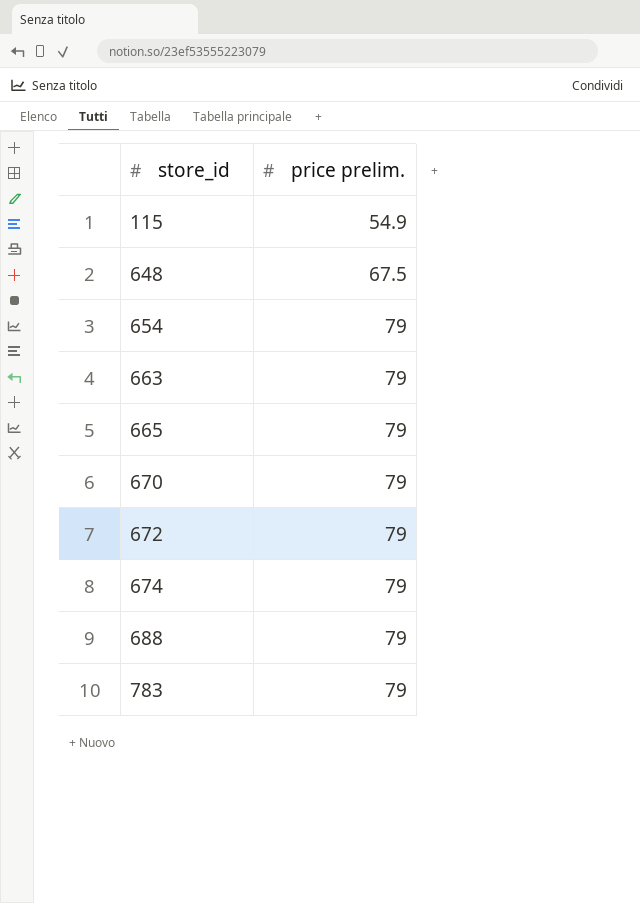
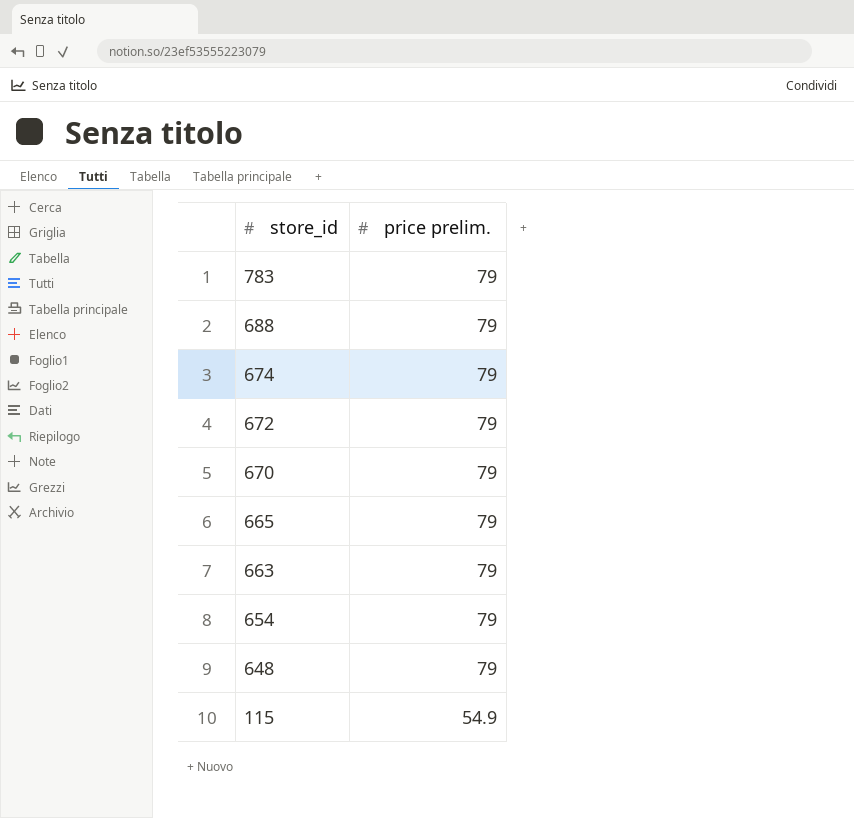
row order: store_id ascending -> store_id descending
648 | price prelim.: 67.5 -> 79

